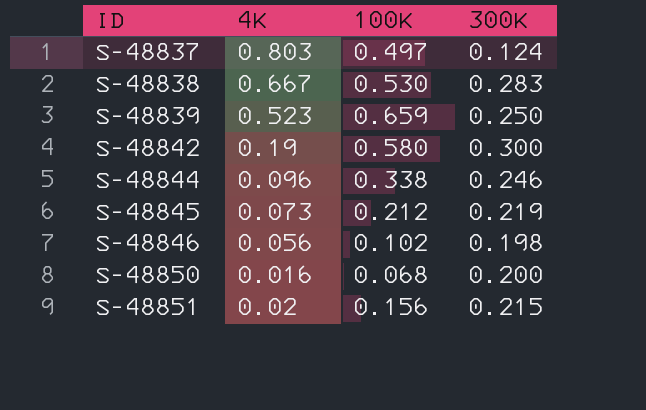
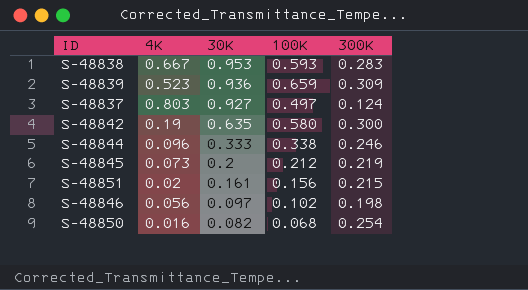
row order: ID ascending -> 30K descending
column 30K | position: none -> 3
S-48838 | 100K: 0.530 -> 0.593
S-48839 | 300K: 0.250 -> 0.309
S-48850 | 300K: 0.200 -> 0.254

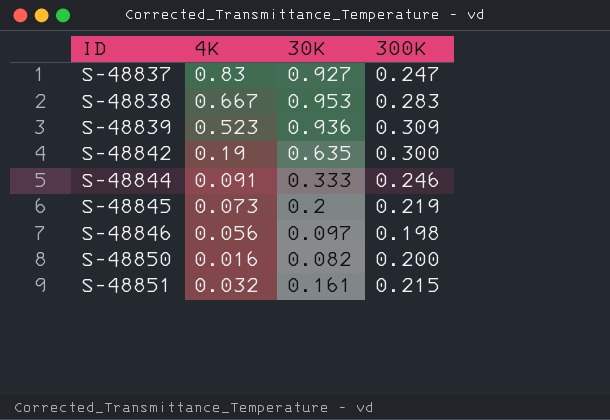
row order: 30K descending -> ID ascending
column 100K | position: 4 -> none
S-48837 | 4K: 0.803 -> 0.83
S-48837 | 300K: 0.124 -> 0.247
S-48844 | 4K: 0.096 -> 0.091
S-48850 | 300K: 0.254 -> 0.200
S-48851 | 4K: 0.02 -> 0.032

